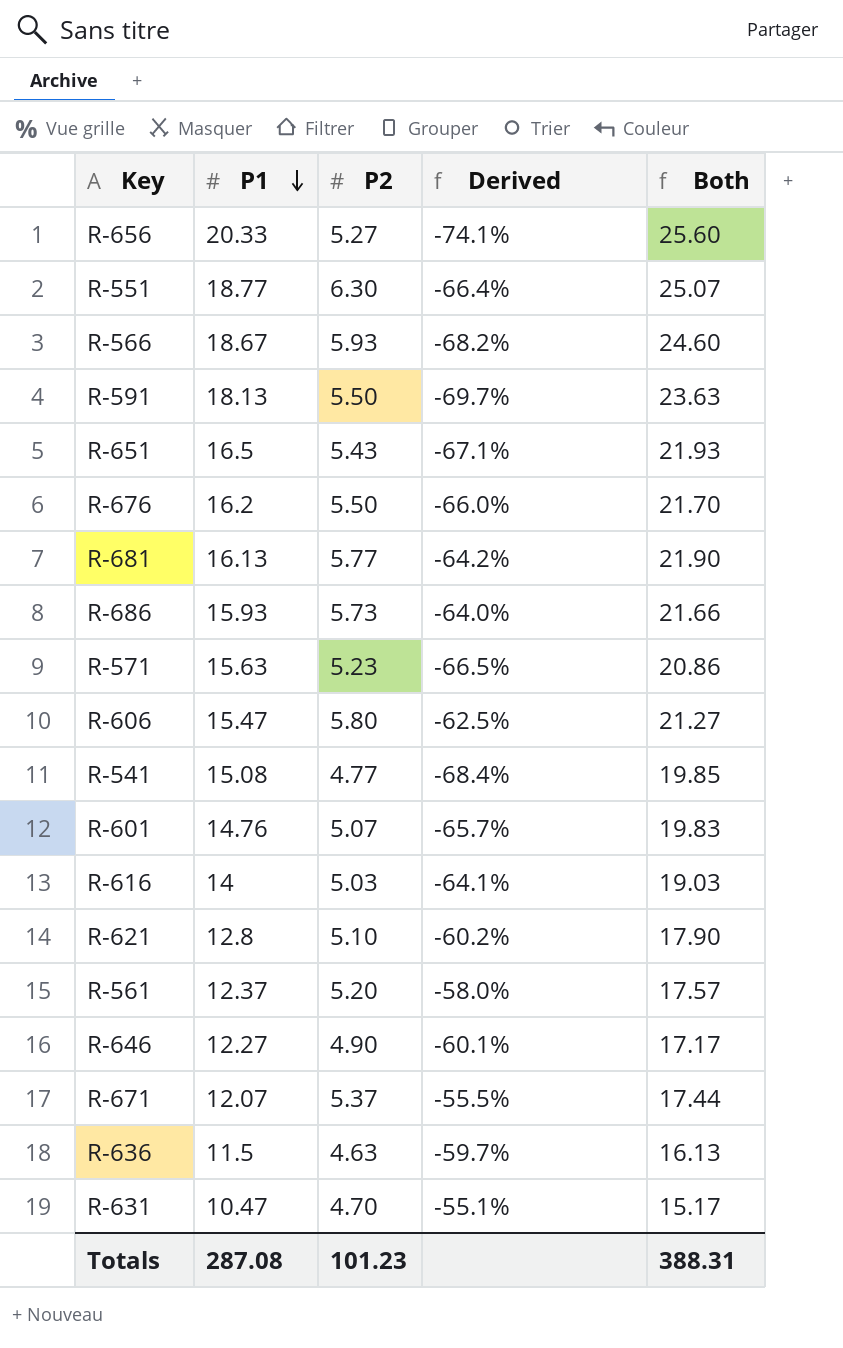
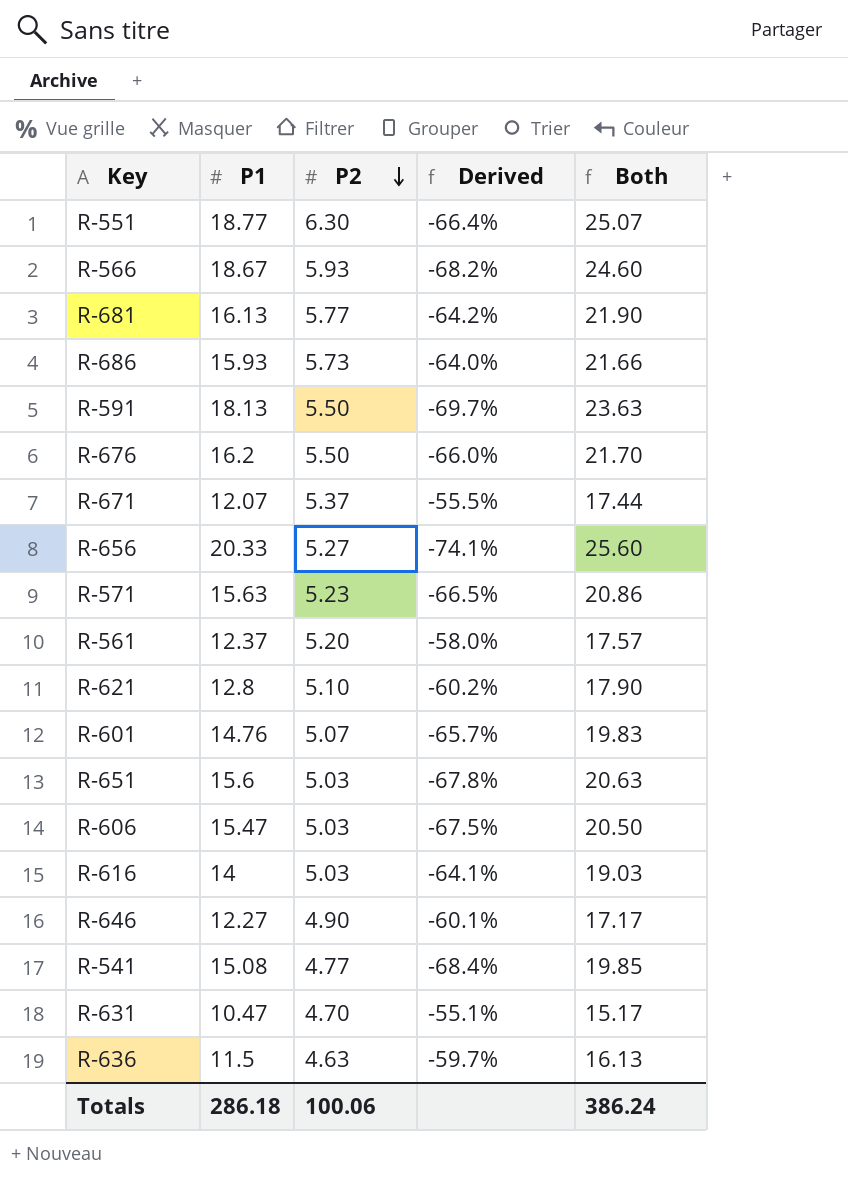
row order: P1 descending -> P2 descending
R-651 | P1: 16.5 -> 15.6
R-651 | P2: 5.43 -> 5.03
R-651 | Derived: -67.1% -> -67.8%
R-651 | Both: 21.93 -> 20.63
R-606 | P2: 5.80 -> 5.03
R-606 | Derived: -62.5% -> -67.5%
R-606 | Both: 21.27 -> 20.50
Totals | P1: 287.08 -> 286.18
Totals | P2: 101.23 -> 100.06
Totals | Both: 388.31 -> 386.24

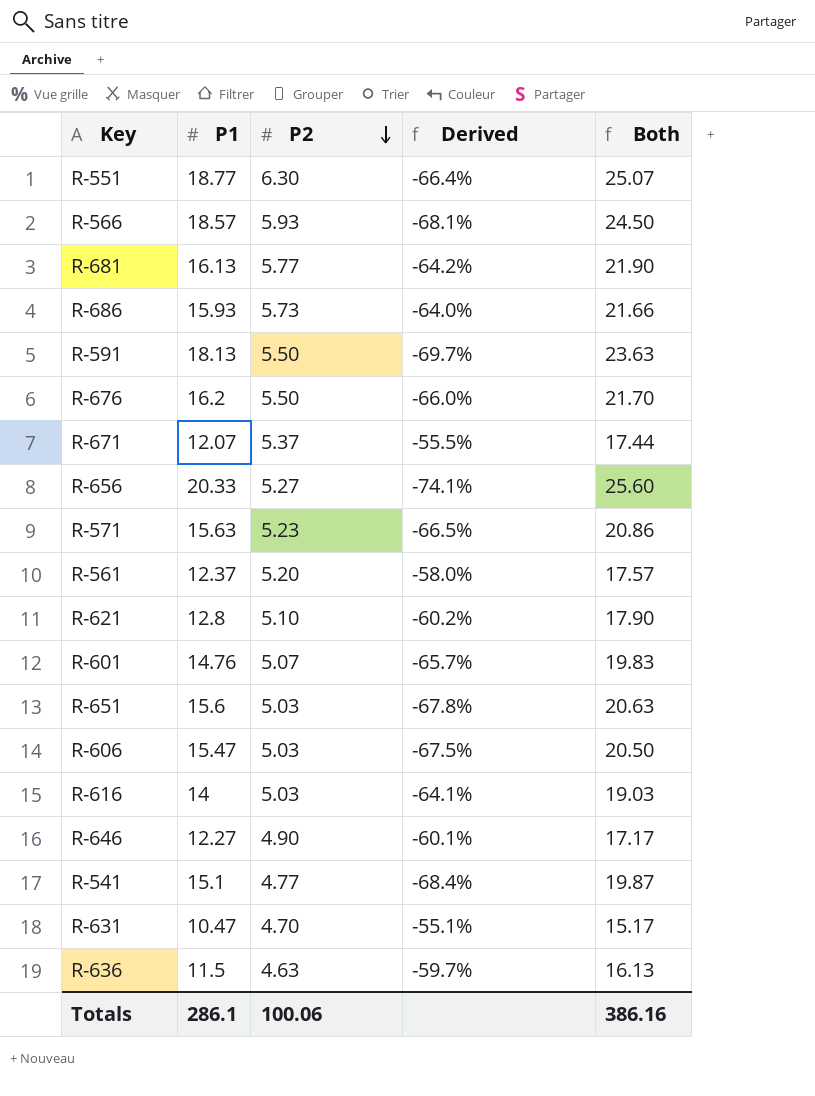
R-566 | P1: 18.67 -> 18.57
R-566 | Derived: -68.2% -> -68.1%
R-566 | Both: 24.60 -> 24.50
R-541 | P1: 15.08 -> 15.1
R-541 | Both: 19.85 -> 19.87
Totals | P1: 286.18 -> 286.1
Totals | Both: 386.24 -> 386.16

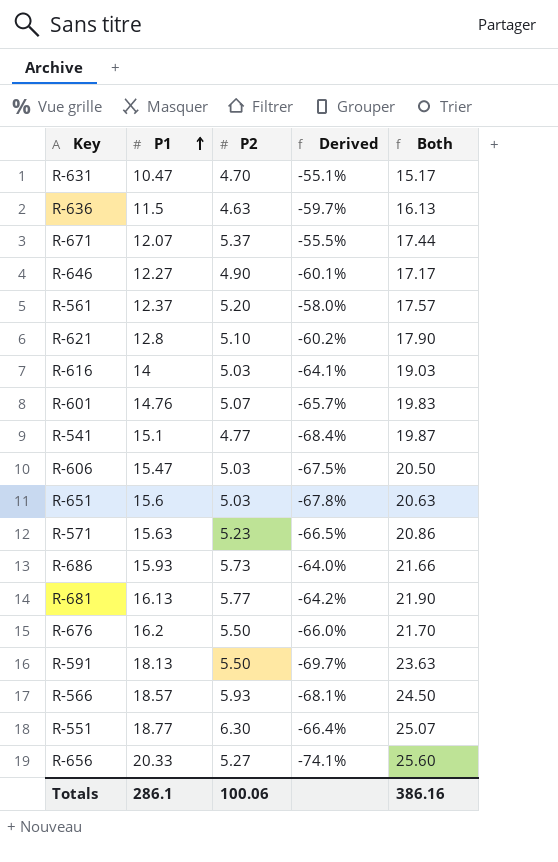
row order: P2 descending -> P1 ascending

